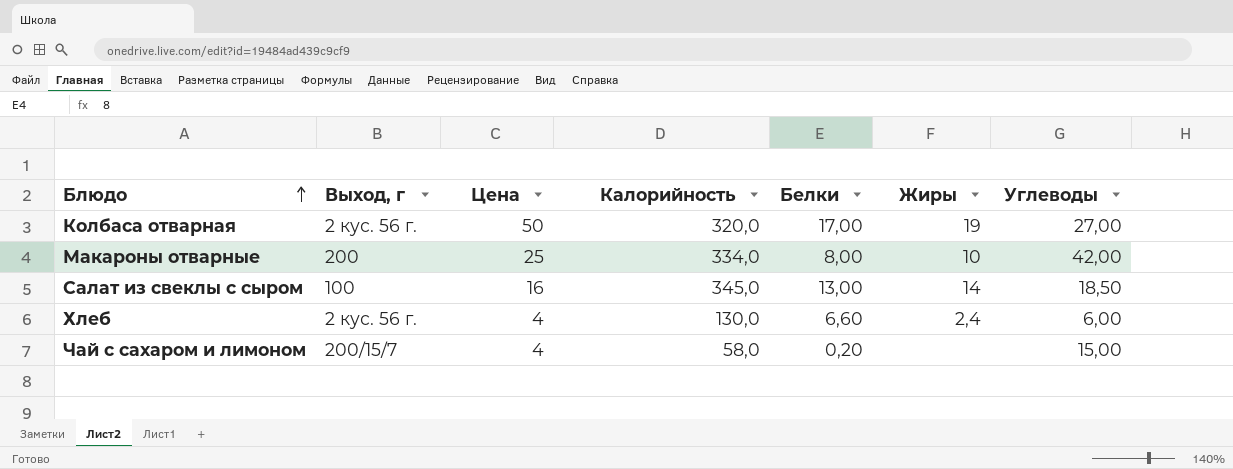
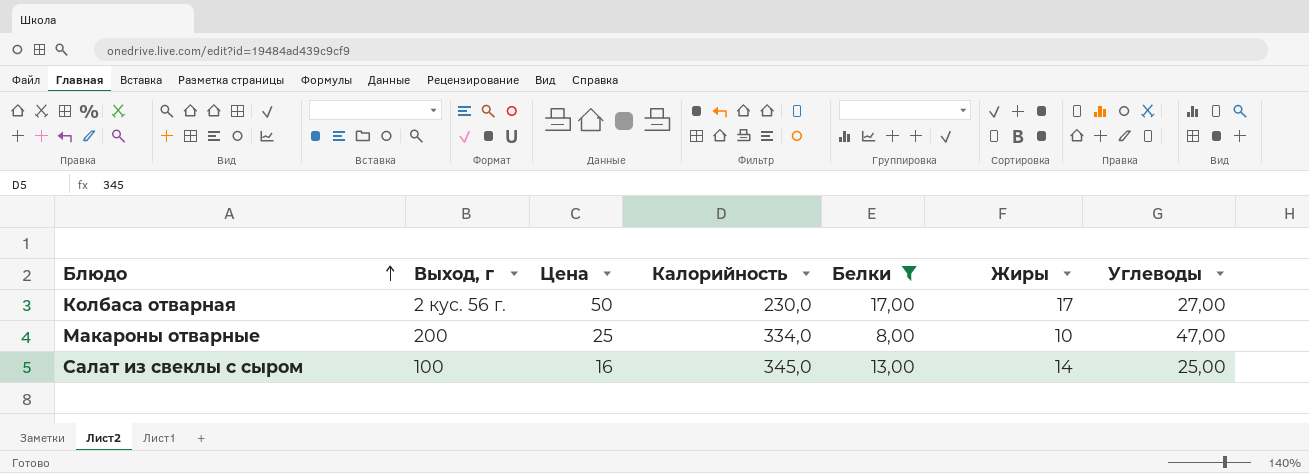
filter: none -> Белки >= 8,00
Колбаса отварная | Калорийность: 320,0 -> 230,0
Колбаса отварная | Жиры: 19 -> 17
Макароны отварные | Углеводы: 42,00 -> 47,00
Салат из свеклы с сыром | Углеводы: 18,50 -> 25,00

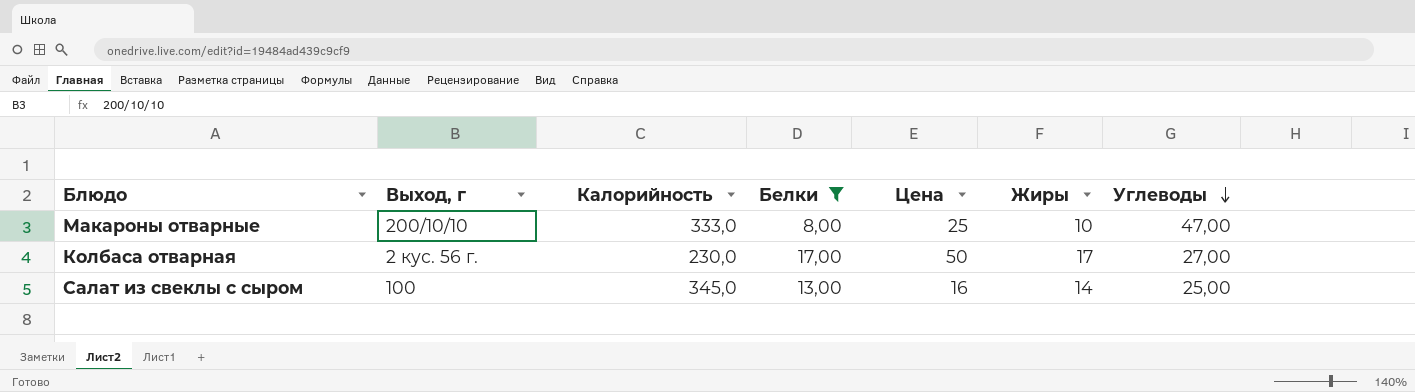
row order: Блюдо ascending -> Углеводы descending
column Цена | position: 3 -> 5
Макароны отварные | Выход, г: 200 -> 200/10/10
Макароны отварные | Калорийность: 334,0 -> 333,0

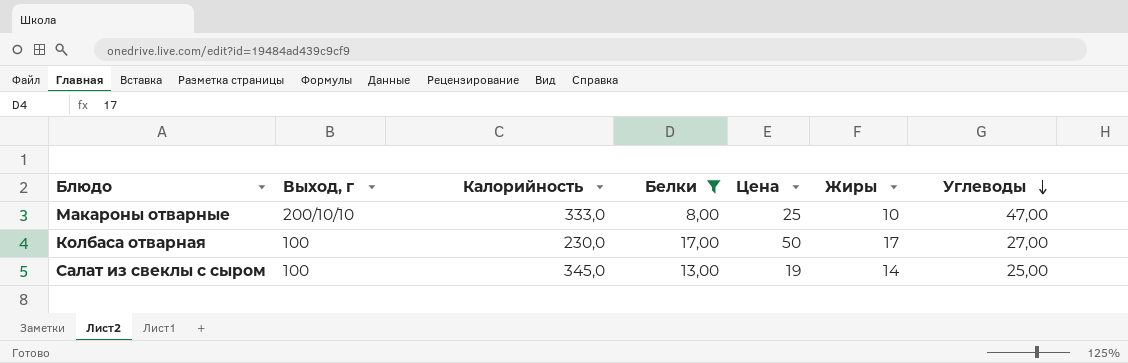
Колбаса отварная | Выход, г: 2 кус. 56 г. -> 100
Салат из свеклы с сыром | Цена: 16 -> 19

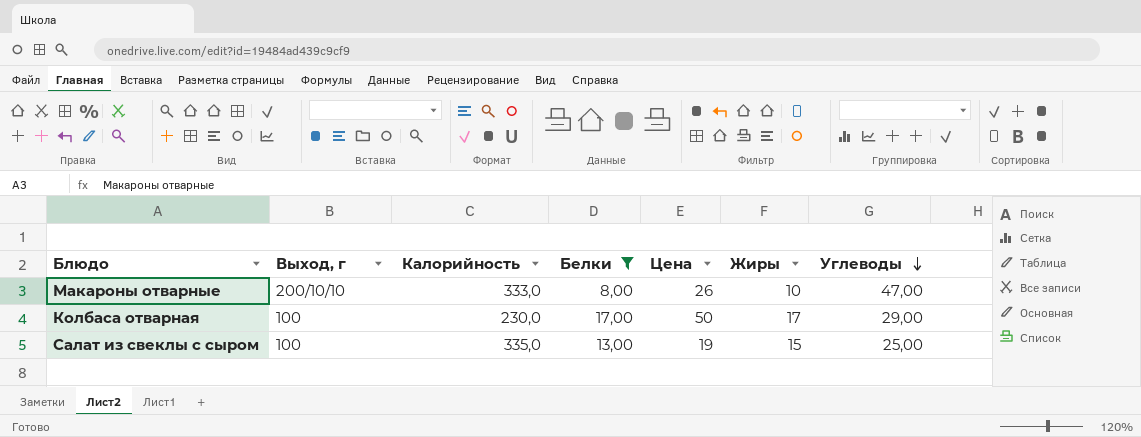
Макароны отварные | Цена: 25 -> 26
Колбаса отварная | Углеводы: 27,00 -> 29,00
Салат из свеклы с сыром | Калорийность: 345,0 -> 335,0
Салат из свеклы с сыром | Жиры: 14 -> 15

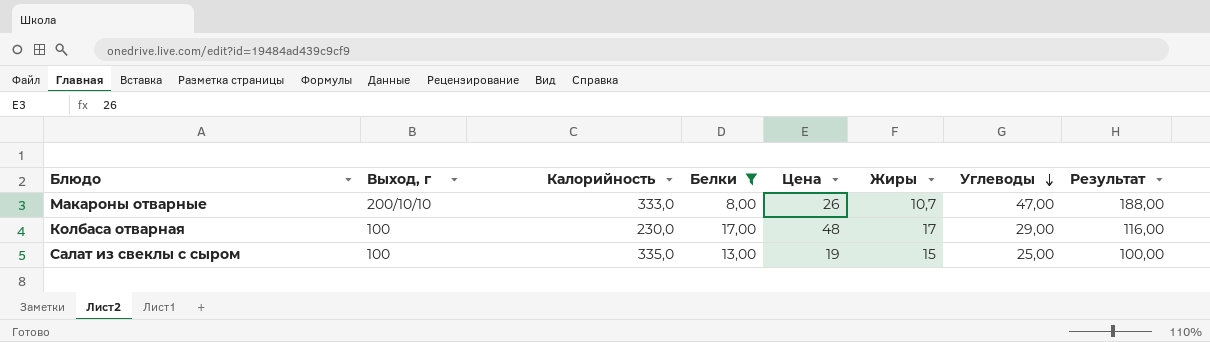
column Результат | formula: none -> [Углеводы] * 4
Макароны отварные | Жиры: 10 -> 10,7
Колбаса отварная | Цена: 50 -> 48

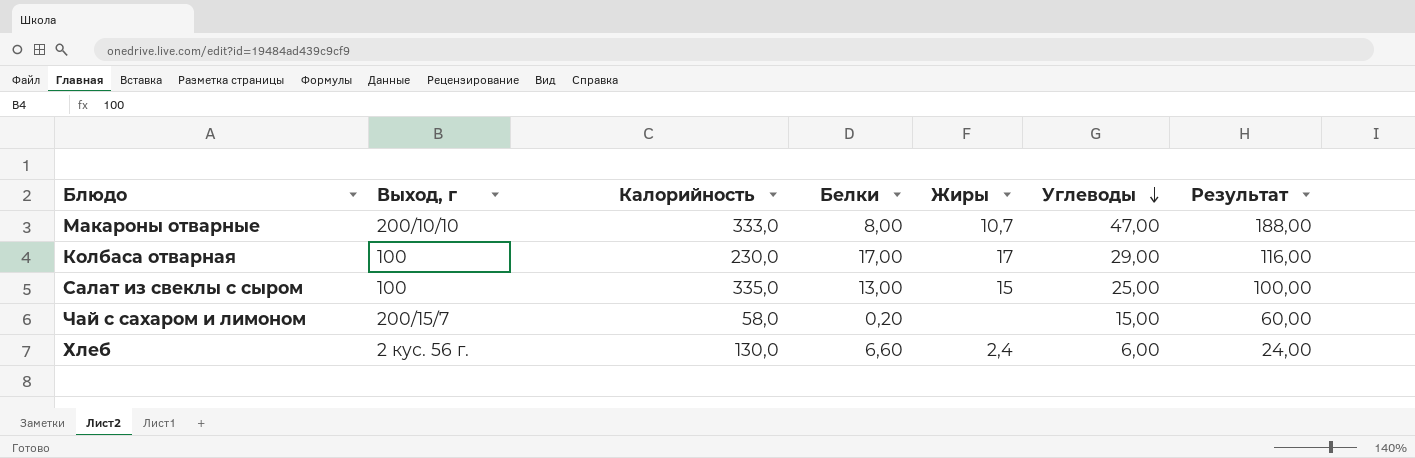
filter: Белки >= 8,00 -> none
column Цена | position: 5 -> none

